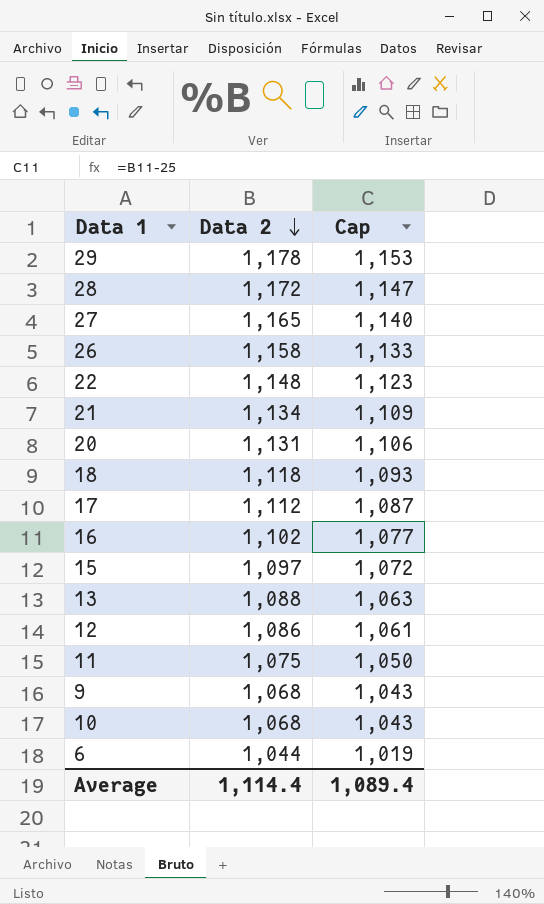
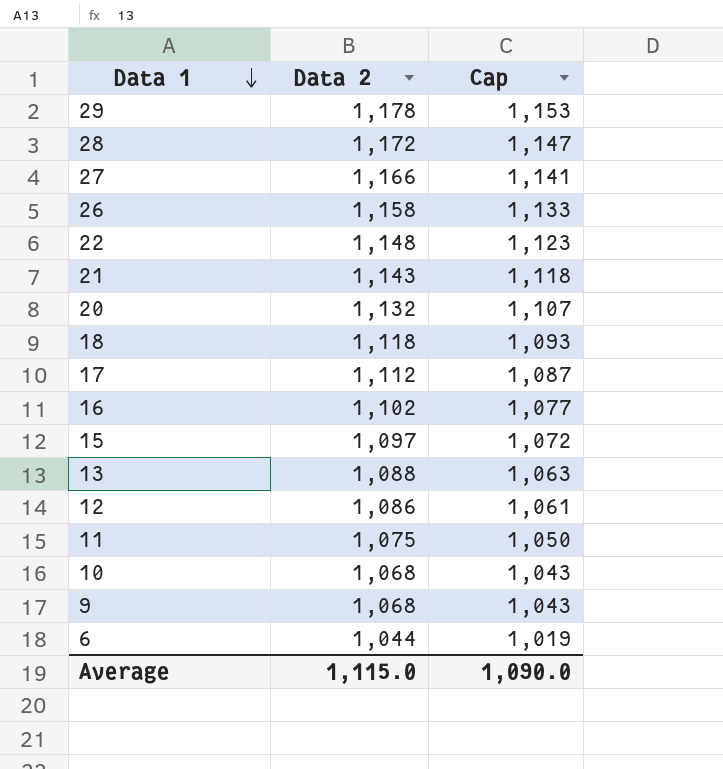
row order: Data 2 descending -> Data 1 descending
27 | Data 2: 1,165 -> 1,166
27 | Cap: 1,140 -> 1,141
21 | Data 2: 1,134 -> 1,143
21 | Cap: 1,109 -> 1,118
20 | Data 2: 1,131 -> 1,132
20 | Cap: 1,106 -> 1,107
Average | Data 2: 1,114.4 -> 1,115.0
Average | Cap: 1,089.4 -> 1,090.0

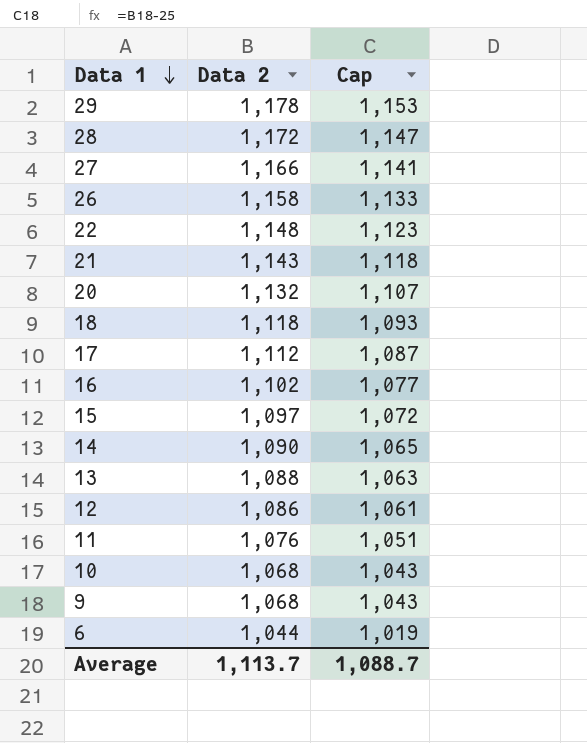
row 14: none -> 1,090 | 1,065
11 | Data 2: 1,075 -> 1,076
11 | Cap: 1,050 -> 1,051
Average | Data 2: 1,115.0 -> 1,113.7
Average | Cap: 1,090.0 -> 1,088.7

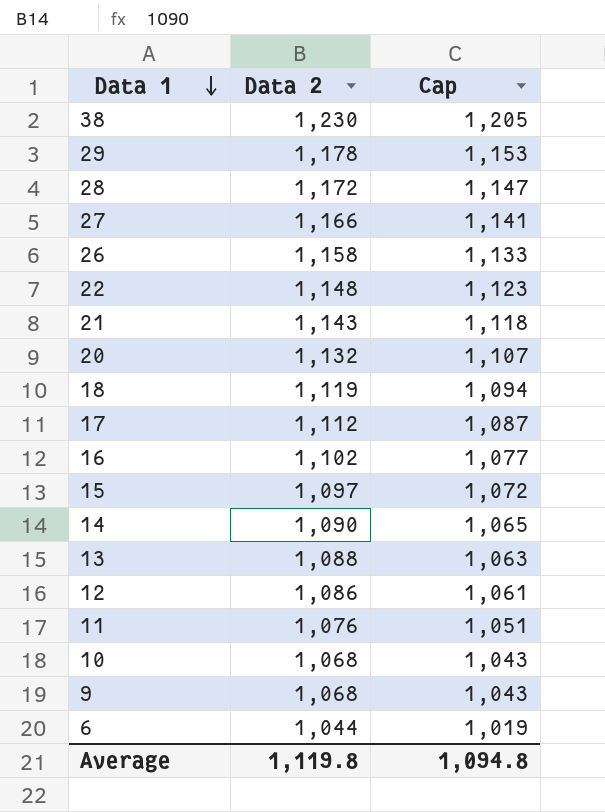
row 38: none -> 1,230 | 1,205
18 | Data 2: 1,118 -> 1,119
18 | Cap: 1,093 -> 1,094
Average | Data 2: 1,113.7 -> 1,119.8
Average | Cap: 1,088.7 -> 1,094.8

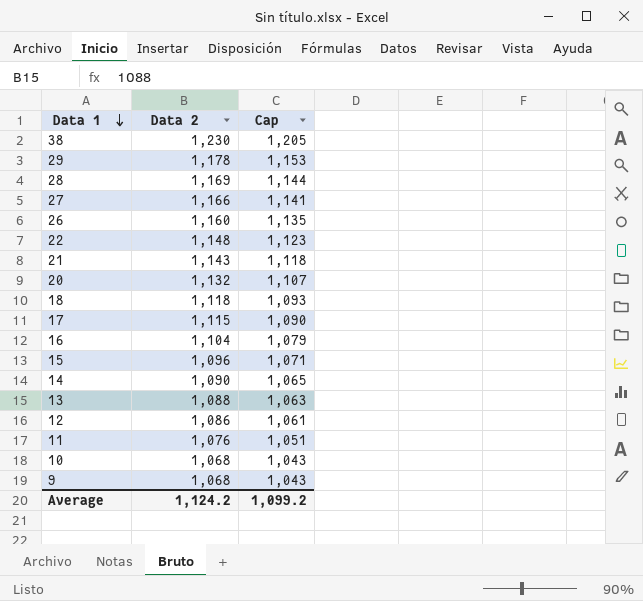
row 6: 1,044 | 1,019 -> none
28 | Data 2: 1,172 -> 1,169
28 | Cap: 1,147 -> 1,144
26 | Data 2: 1,158 -> 1,160
26 | Cap: 1,133 -> 1,135
18 | Data 2: 1,119 -> 1,118
18 | Cap: 1,094 -> 1,093
17 | Data 2: 1,112 -> 1,115
17 | Cap: 1,087 -> 1,090
16 | Data 2: 1,102 -> 1,104
16 | Cap: 1,077 -> 1,079
15 | Data 2: 1,097 -> 1,096
15 | Cap: 1,072 -> 1,071
Average | Data 2: 1,119.8 -> 1,124.2
Average | Cap: 1,094.8 -> 1,099.2

